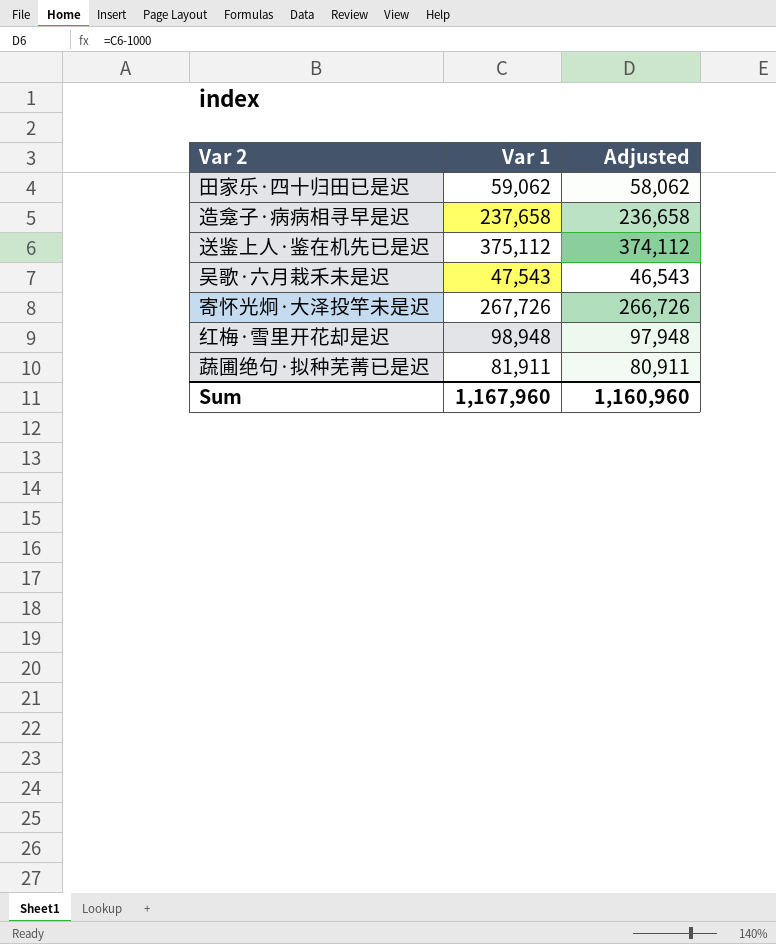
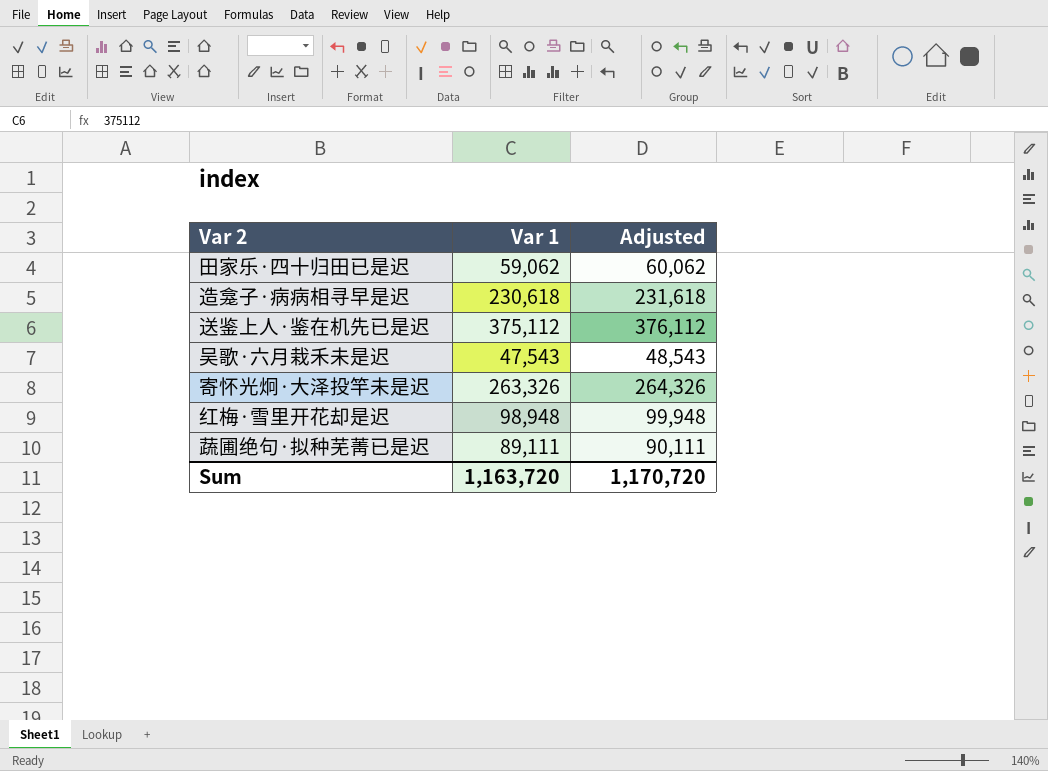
column Adjusted | formula: [Var 1] - 1000 -> [Var 1] + 1000
造龛子·病病相寻早是迟 | Var 1: 237,658 -> 230,618
寄怀光炯·大泽投竿未是迟 | Var 1: 267,726 -> 263,326
蔬圃绝句·拟种芜菁已是迟 | Var 1: 81,911 -> 89,111
Sum | Var 1: 1,167,960 -> 1,163,720
Sum | Adjusted: 1,160,960 -> 1,170,720

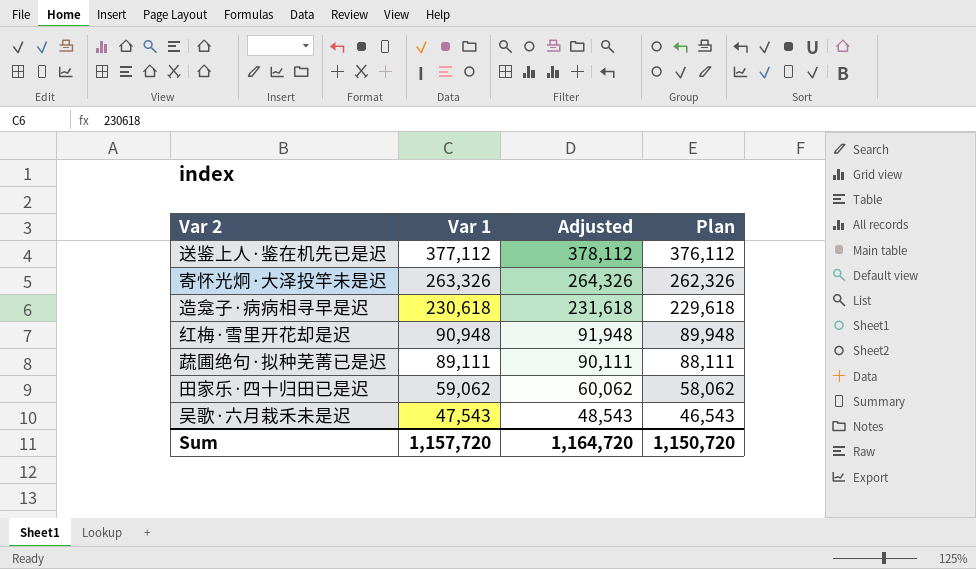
row order: none -> Var 1 descending
column Plan | formula: none -> [Var 1] - 1000
送鉴上人·鉴在机先已是迟 | Var 1: 375,112 -> 377,112
送鉴上人·鉴在机先已是迟 | Adjusted: 376,112 -> 378,112
红梅·雪里开花却是迟 | Var 1: 98,948 -> 90,948
红梅·雪里开花却是迟 | Adjusted: 99,948 -> 91,948
Sum | Var 1: 1,163,720 -> 1,157,720
Sum | Adjusted: 1,170,720 -> 1,164,720

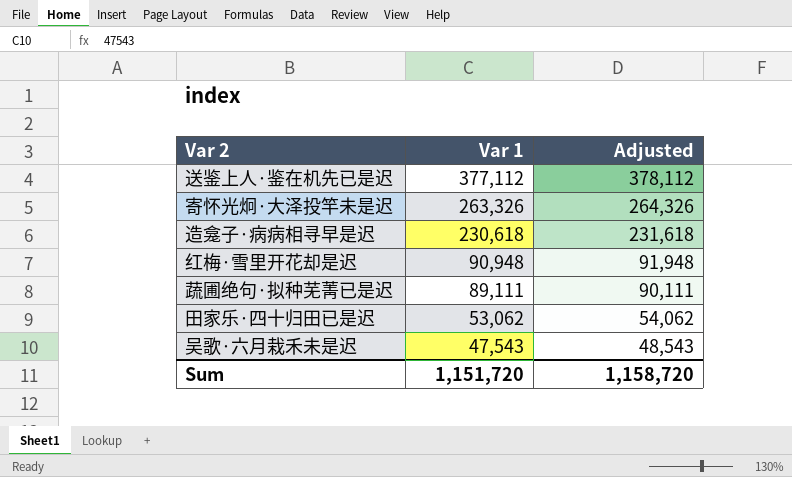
column Plan | formula: [Var 1] - 1000 -> none
田家乐·四十归田已是迟 | Var 1: 59,062 -> 53,062
田家乐·四十归田已是迟 | Adjusted: 60,062 -> 54,062
Sum | Var 1: 1,157,720 -> 1,151,720
Sum | Adjusted: 1,164,720 -> 1,158,720

